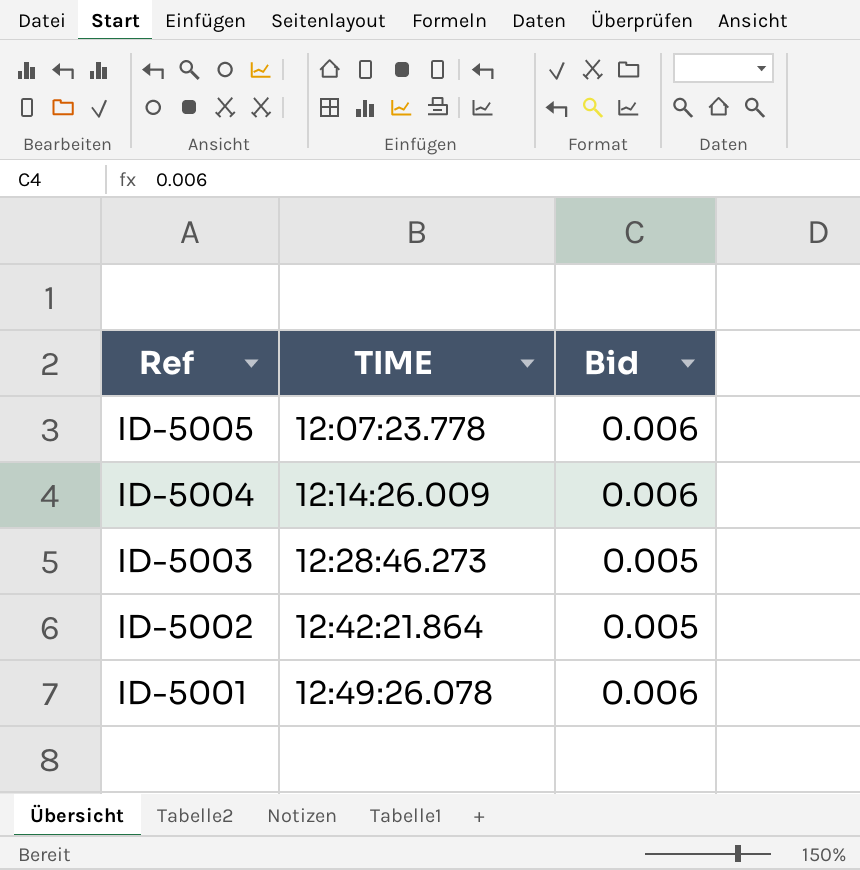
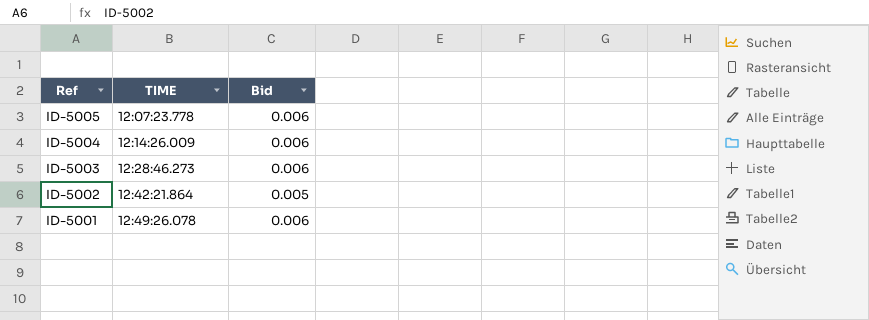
ID-5003 | Bid: 0.005 -> 0.006

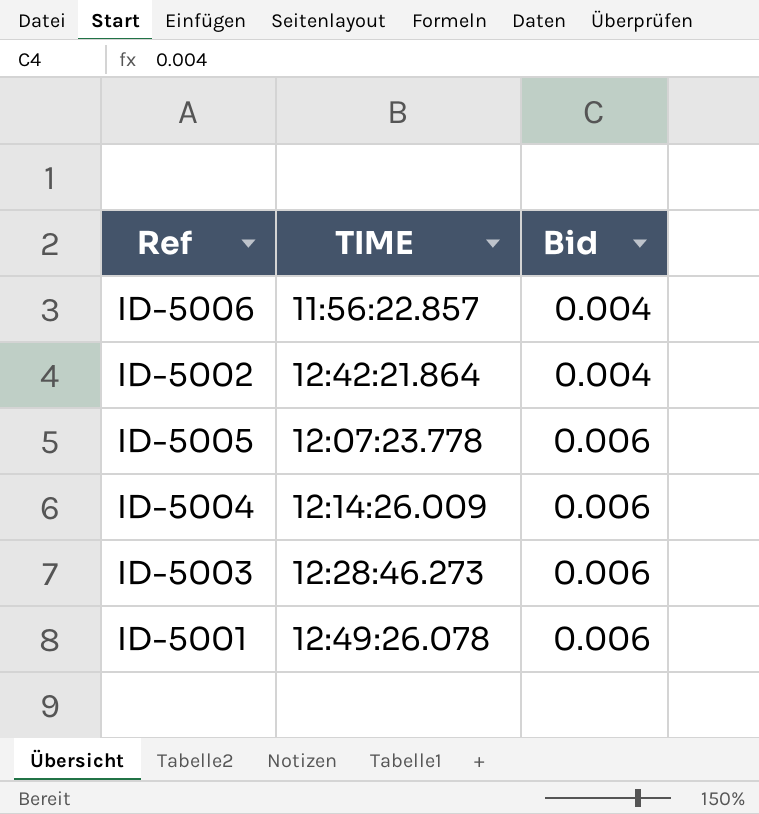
row order: Ref descending -> Bid ascending
row ID-5006: none -> 11:56:22.857 | 0.004
ID-5002 | Bid: 0.005 -> 0.004

